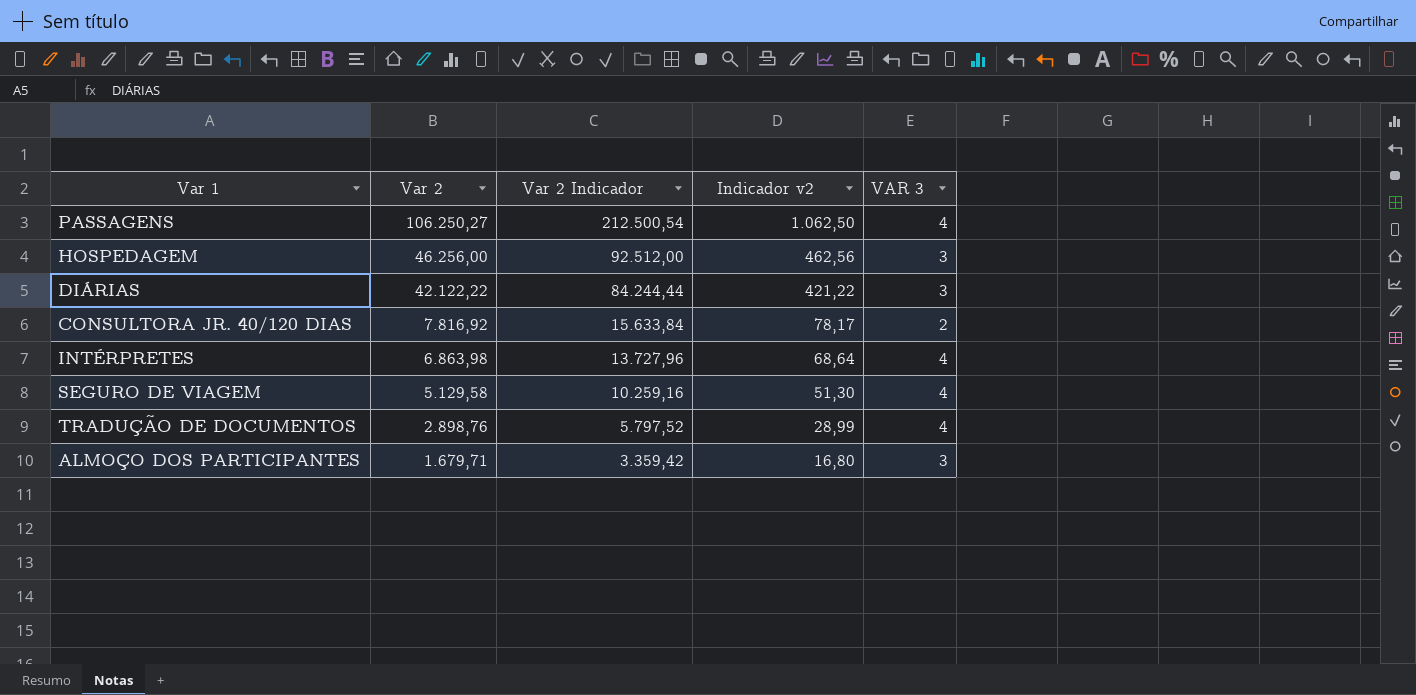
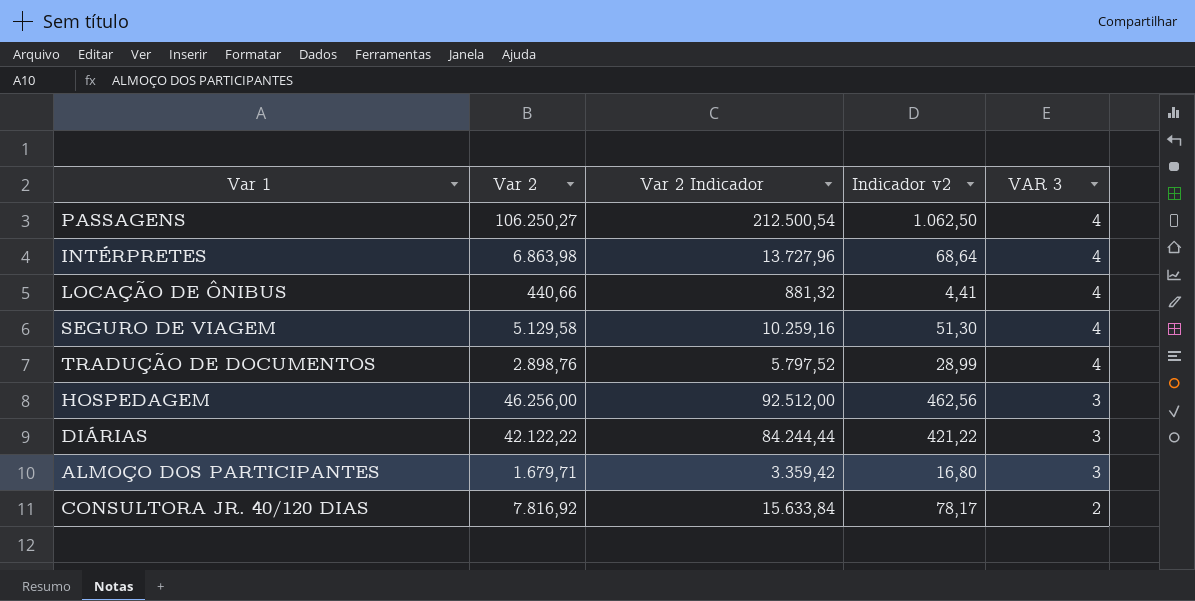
row order: Var 2 descending -> VAR 3 descending
row LOCAÇÃO DE ÔNIBUS: none -> 440,66 | 881,32 | 4,41 | 4

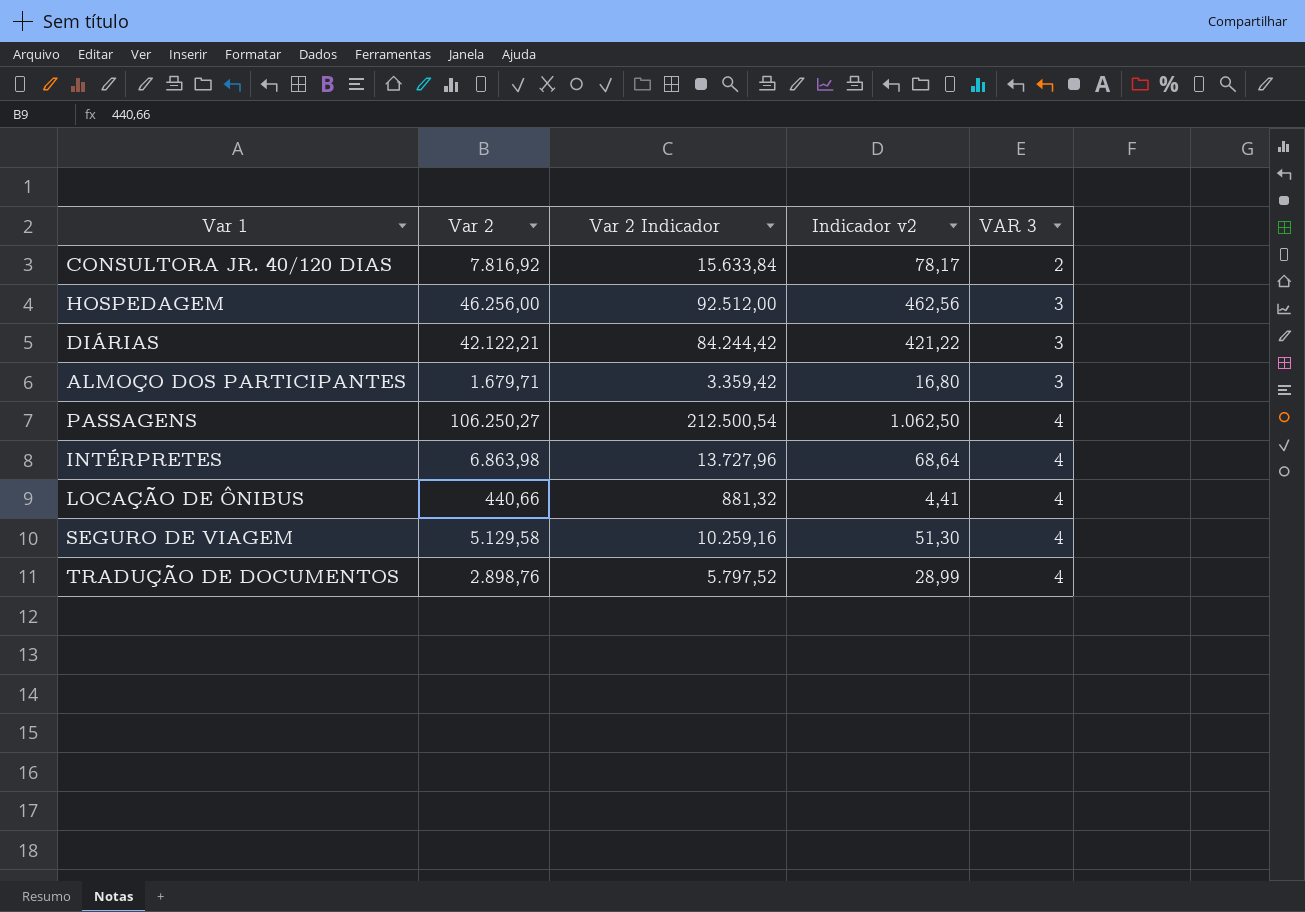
row order: VAR 3 descending -> VAR 3 ascending
DIÁRIAS | Var 2: 42.122,22 -> 42.122,21
DIÁRIAS | Var 2 Indicador: 84.244,44 -> 84.244,42

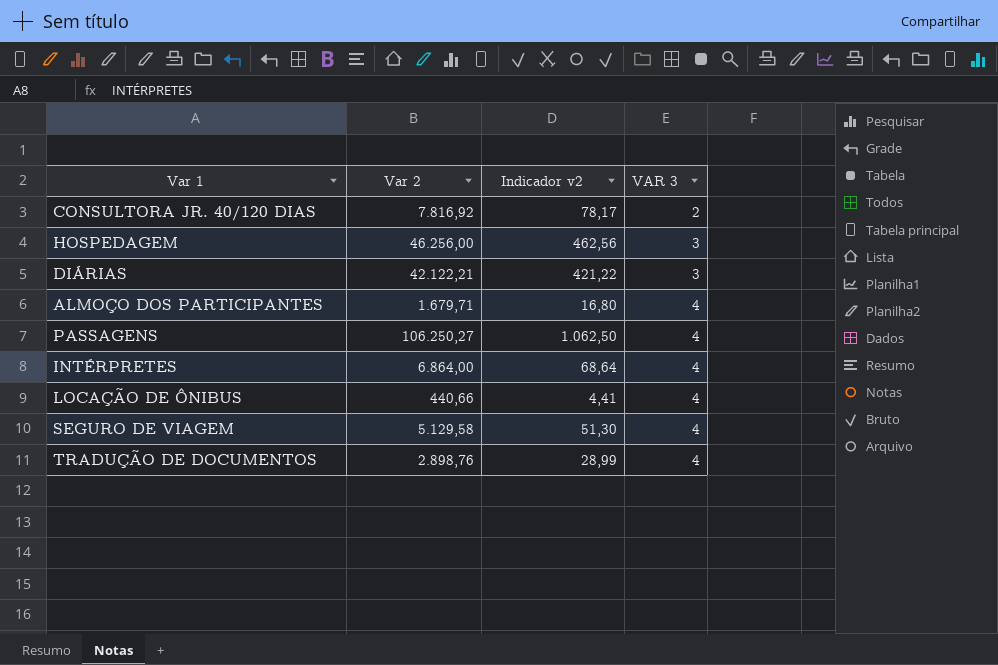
column Var 2 Indicador | formula: [Var 2] * 2 -> none
ALMOÇO DOS PARTICIPANTES | VAR 3: 3 -> 4
INTÉRPRETES | Var 2: 6.863,98 -> 6.864,00

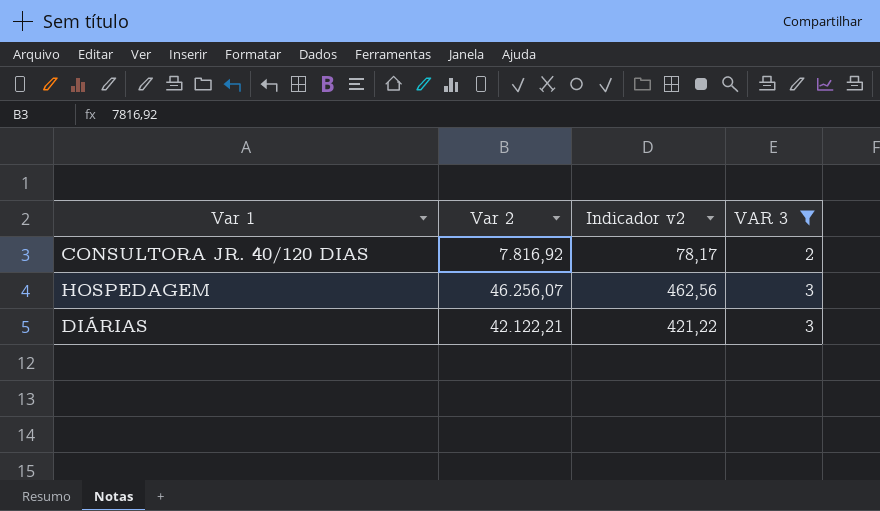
filter: none -> VAR 3 != 4
HOSPEDAGEM | Var 2: 46.256,00 -> 46.256,07

